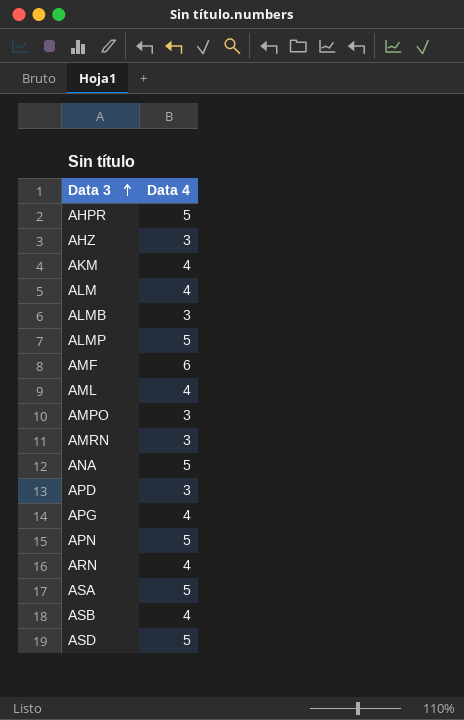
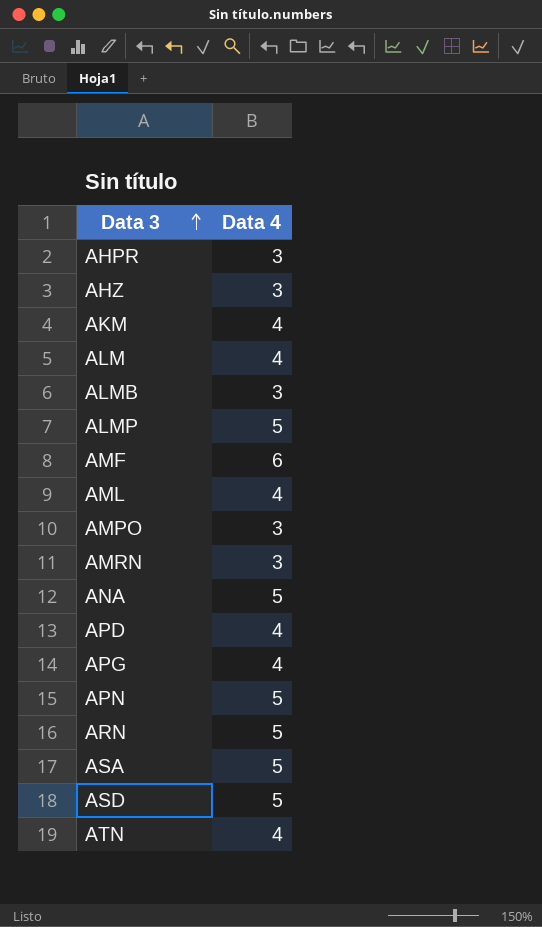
row ASB: 4 -> none
AHPR | Data 4: 5 -> 3
APD | Data 4: 3 -> 4
ARN | Data 4: 4 -> 5
row ATN: none -> 4

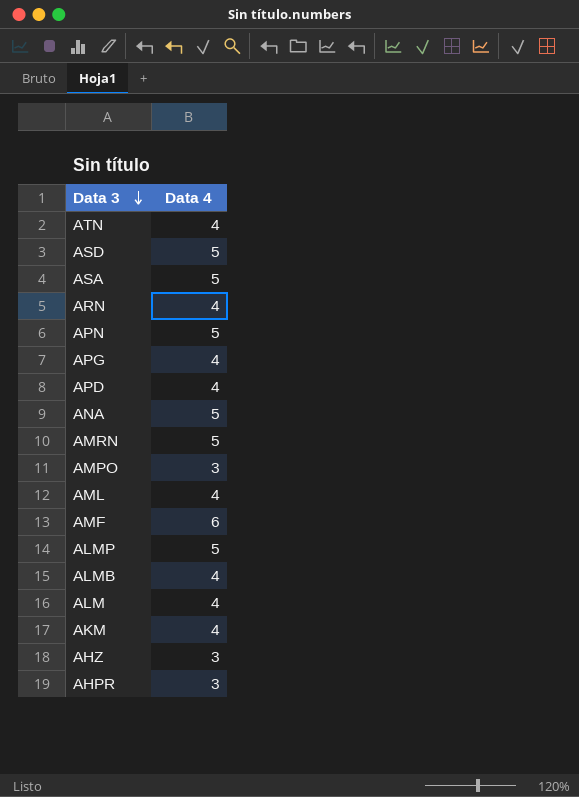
row order: Data 3 ascending -> Data 3 descending
ARN | Data 4: 5 -> 4
AMRN | Data 4: 3 -> 5
ALMB | Data 4: 3 -> 4

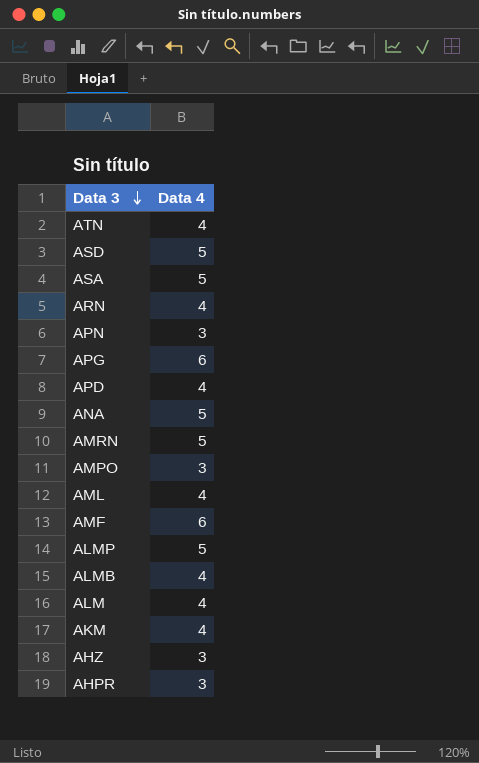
APN | Data 4: 5 -> 3
APG | Data 4: 4 -> 6

